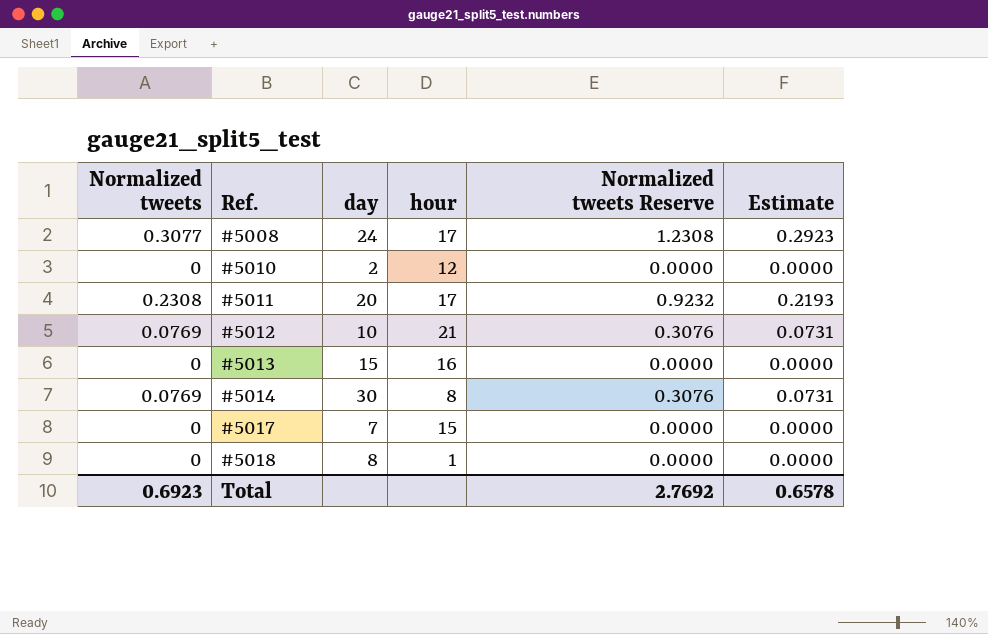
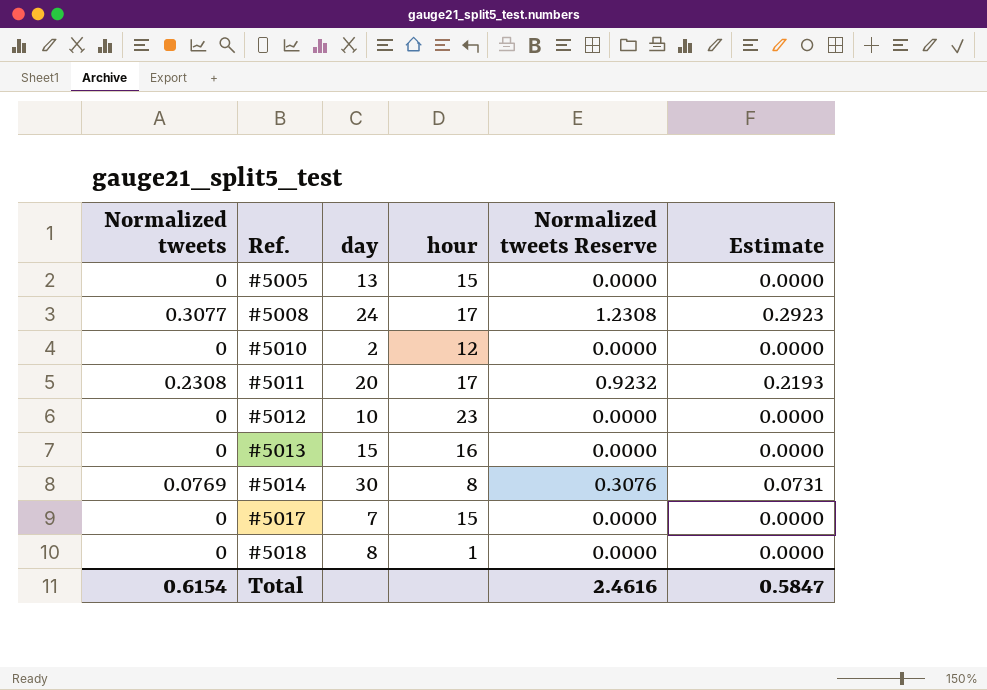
row #5005: none -> 0 | 13 | 15 | 0.0000 | 0.0000
#5012 | Normalized tweets: 0.0769 -> 0
#5012 | hour: 21 -> 23
#5012 | Normalized tweets Reserve: 0.3076 -> 0.0000
#5012 | Estimate: 0.0731 -> 0.0000
Total | Normalized tweets: 0.6923 -> 0.6154
Total | Normalized tweets Reserve: 2.7692 -> 2.4616
Total | Estimate: 0.6578 -> 0.5847

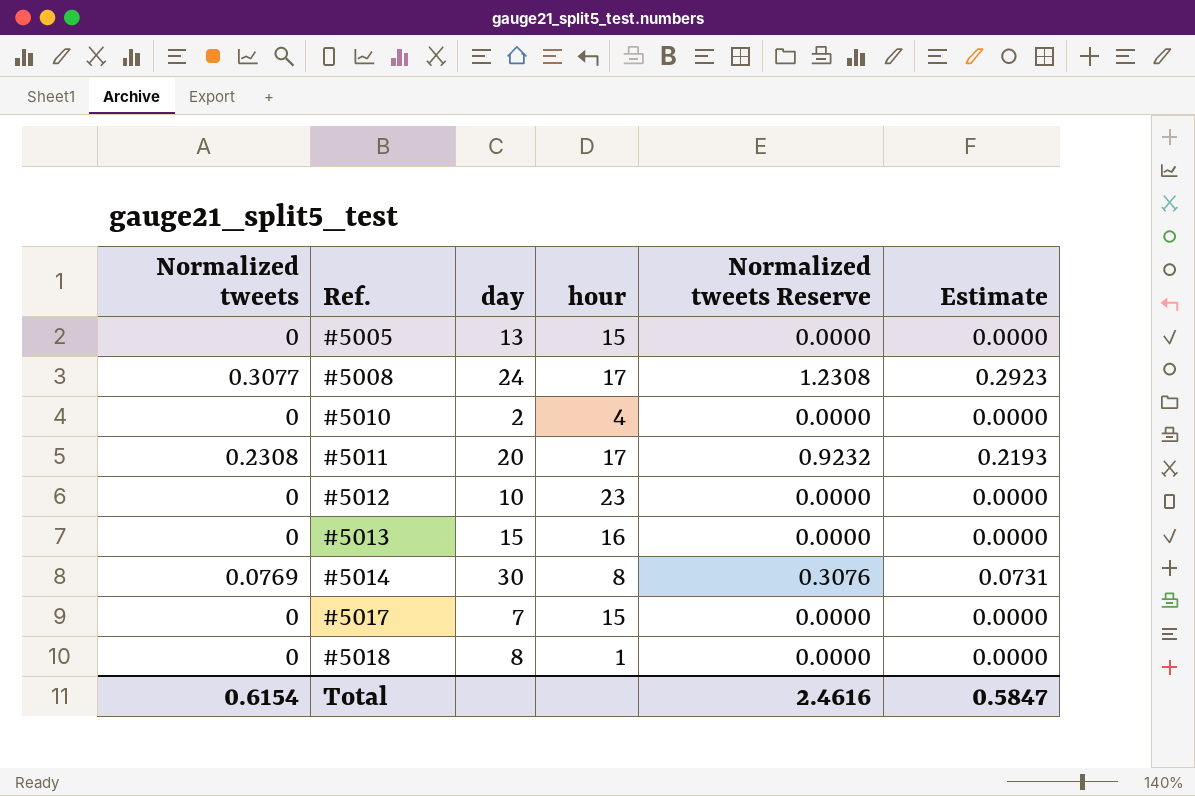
#5010 | hour: 12 -> 4

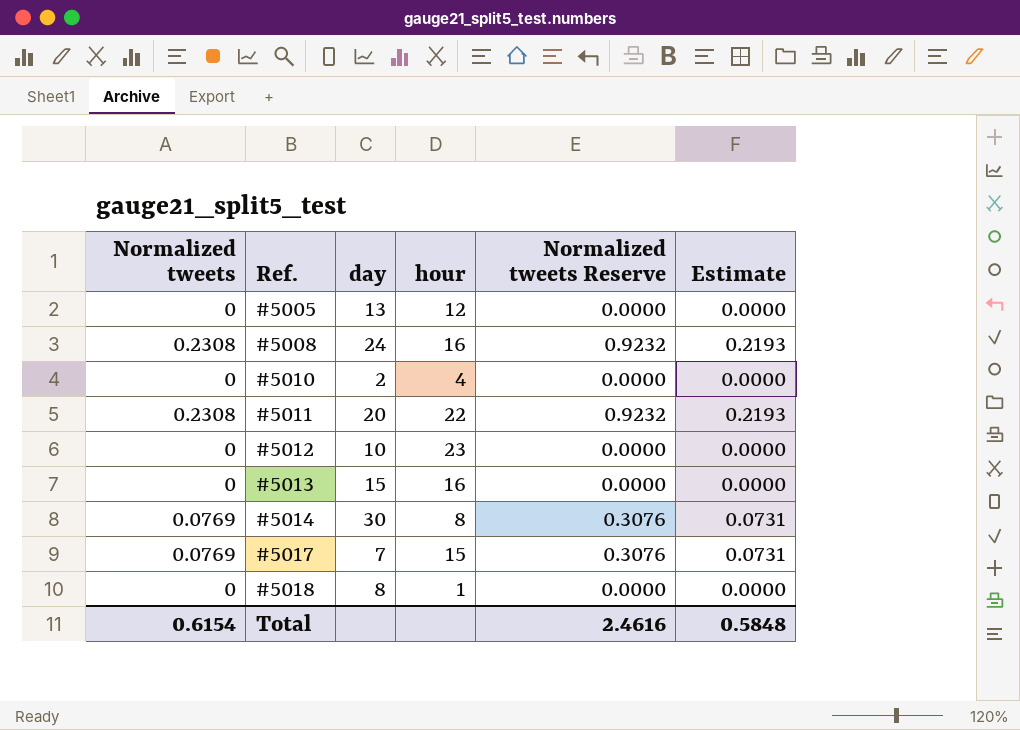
#5005 | hour: 15 -> 12
#5008 | Normalized tweets: 0.3077 -> 0.2308
#5008 | hour: 17 -> 16
#5008 | Normalized tweets Reserve: 1.2308 -> 0.9232
#5008 | Estimate: 0.2923 -> 0.2193
#5011 | hour: 17 -> 22
#5017 | Normalized tweets: 0 -> 0.0769
#5017 | Normalized tweets Reserve: 0.0000 -> 0.3076
#5017 | Estimate: 0.0000 -> 0.0731
Total | Estimate: 0.5847 -> 0.5848

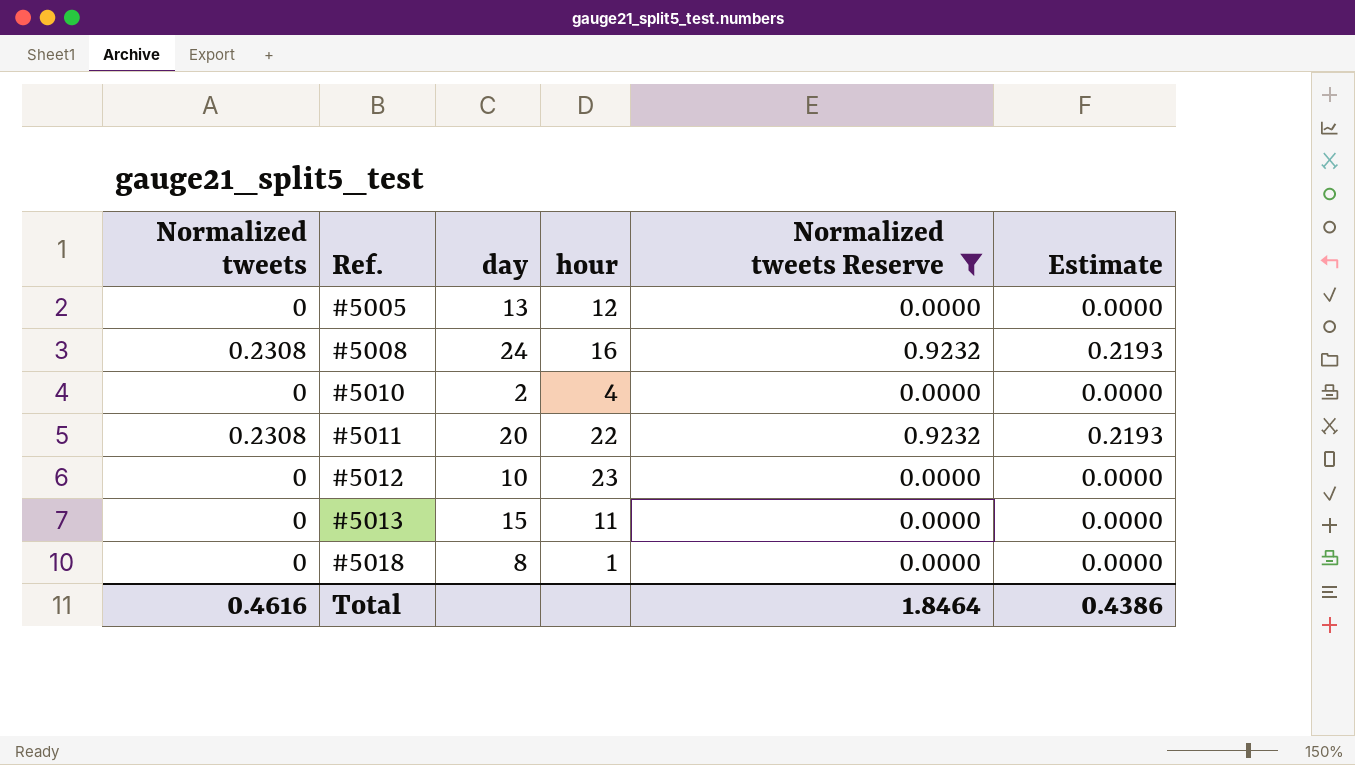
filter: none -> Normalized tweets Reserve != 0.3076
#5013 | hour: 16 -> 11
Total | Normalized tweets: 0.6154 -> 0.4616
Total | Normalized tweets Reserve: 2.4616 -> 1.8464
Total | Estimate: 0.5848 -> 0.4386

